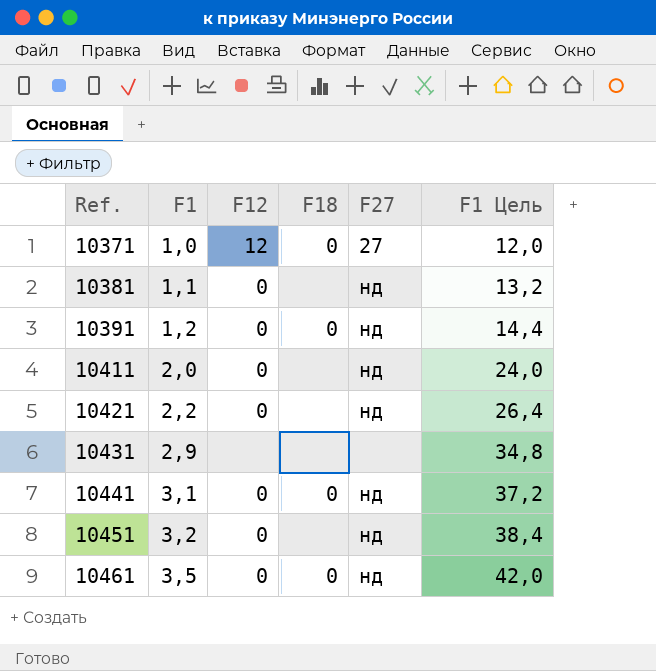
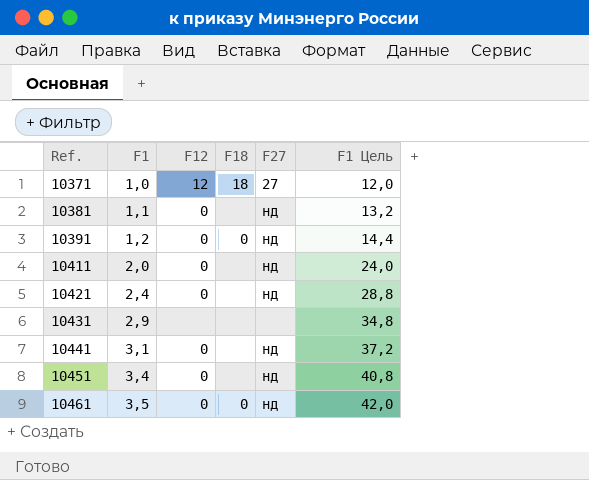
10371 | F18: 0 -> 18
10421 | F1: 2,2 -> 2,4
10421 | F1 Цель: 26,4 -> 28,8
10441 | F18: 0 -> none
10451 | F1: 3,2 -> 3,4
10451 | F1 Цель: 38,4 -> 40,8

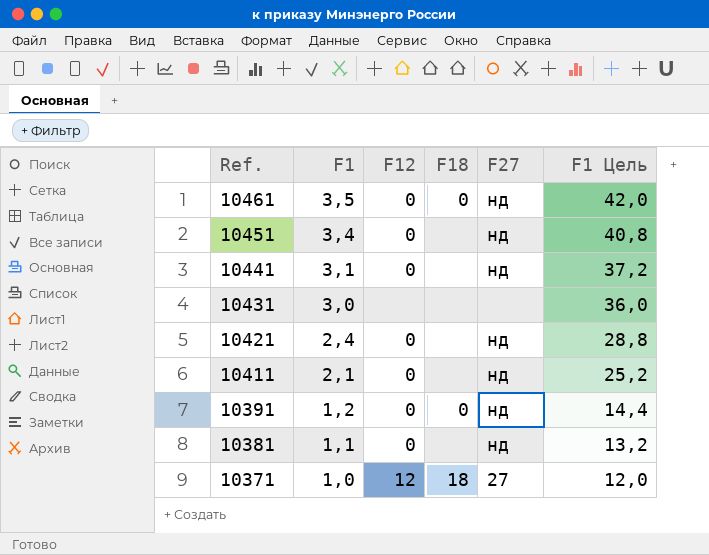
row order: Ref. ascending -> Ref. descending
10431 | F1: 2,9 -> 3,0
10431 | F1 Цель: 34,8 -> 36,0
10411 | F1: 2,0 -> 2,1
10411 | F1 Цель: 24,0 -> 25,2

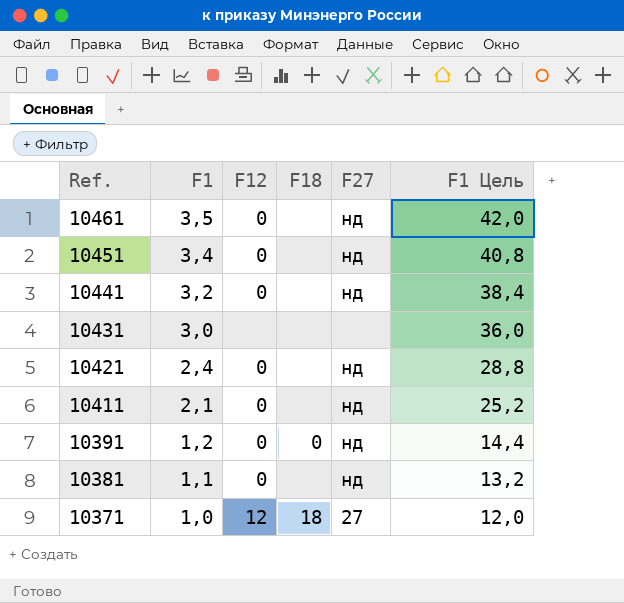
10461 | F18: 0 -> none
10441 | F1: 3,1 -> 3,2
10441 | F1 Цель: 37,2 -> 38,4

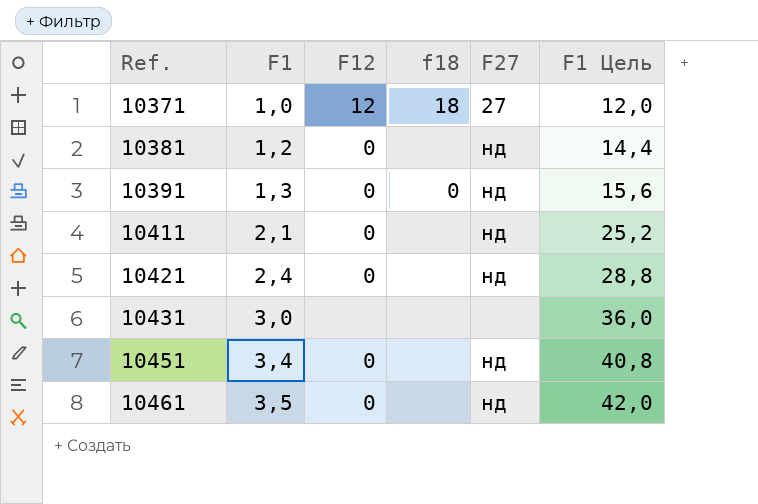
row order: Ref. descending -> Ref. ascending
column name: F18 -> f18
row 10441: 3,2 | 0 | none | нд | 38,4 -> none
10381 | F1: 1,1 -> 1,2
10381 | F1 Цель: 13,2 -> 14,4
10391 | F1: 1,2 -> 1,3
10391 | F1 Цель: 14,4 -> 15,6

